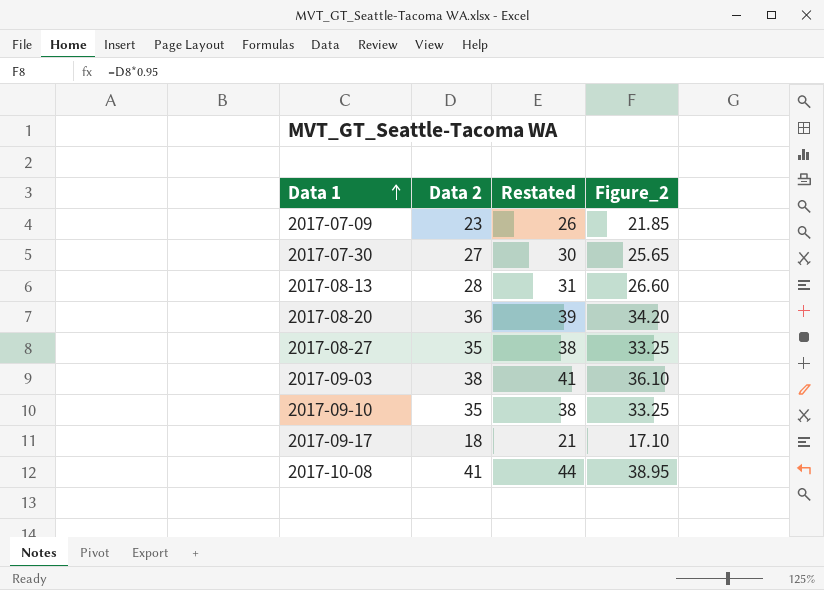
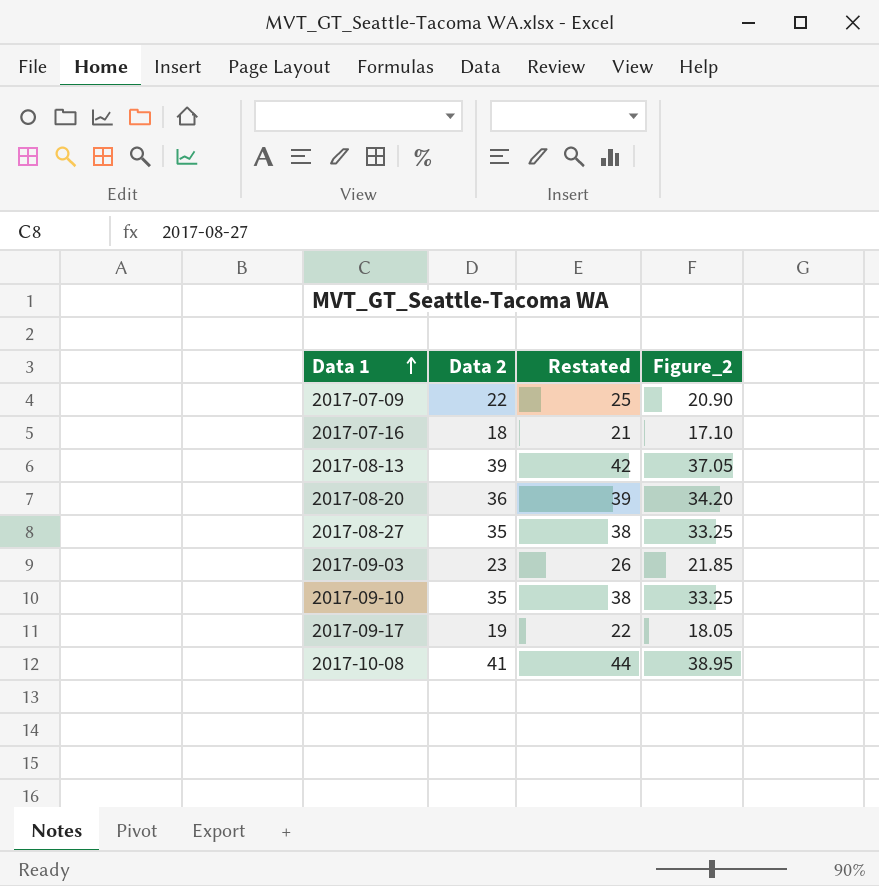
row 2017-07-30: 27 | 30 | 25.65 -> none
2017-07-09 | Data 2: 23 -> 22
2017-07-09 | Restated: 26 -> 25
2017-07-09 | Figure_2: 21.85 -> 20.90
row 2017-07-16: none -> 18 | 21 | 17.10
2017-08-13 | Data 2: 28 -> 39
2017-08-13 | Restated: 31 -> 42
2017-08-13 | Figure_2: 26.60 -> 37.05
2017-09-03 | Data 2: 38 -> 23
2017-09-03 | Restated: 41 -> 26
2017-09-03 | Figure_2: 36.10 -> 21.85
2017-09-17 | Data 2: 18 -> 19
2017-09-17 | Restated: 21 -> 22
2017-09-17 | Figure_2: 17.10 -> 18.05

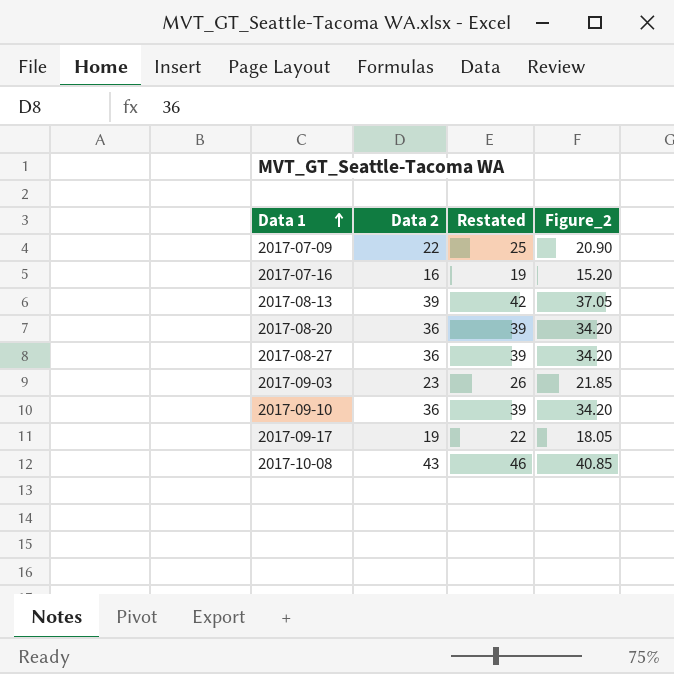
2017-07-16 | Data 2: 18 -> 16
2017-07-16 | Restated: 21 -> 19
2017-07-16 | Figure_2: 17.10 -> 15.20
2017-08-27 | Data 2: 35 -> 36
2017-08-27 | Restated: 38 -> 39
2017-08-27 | Figure_2: 33.25 -> 34.20
2017-09-10 | Data 2: 35 -> 36
2017-09-10 | Restated: 38 -> 39
2017-09-10 | Figure_2: 33.25 -> 34.20
2017-10-08 | Data 2: 41 -> 43
2017-10-08 | Restated: 44 -> 46
2017-10-08 | Figure_2: 38.95 -> 40.85

